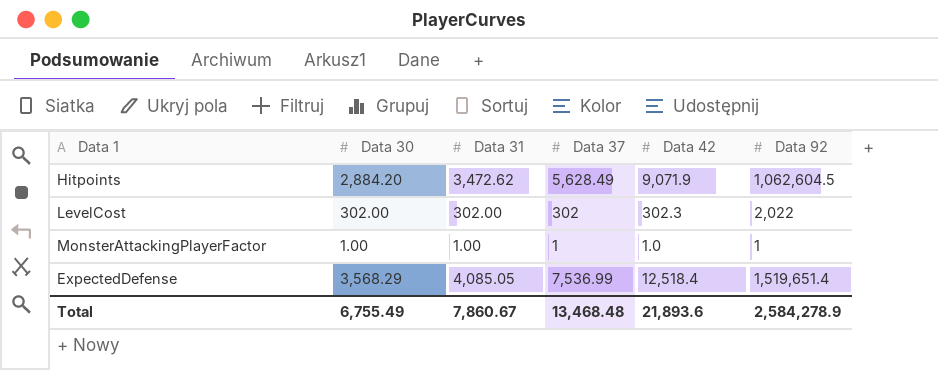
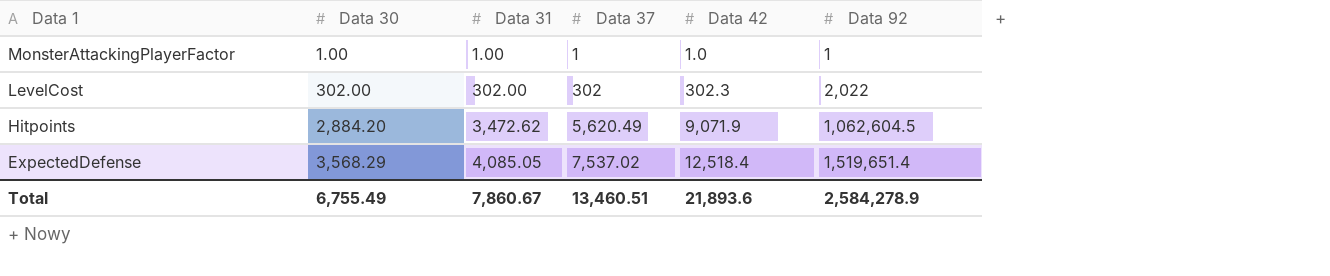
row order: none -> Data 1 descending
Hitpoints | Data 37: 5,628.49 -> 5,620.49
ExpectedDefense | Data 37: 7,536.99 -> 7,537.02
Total | Data 37: 13,468.48 -> 13,460.51

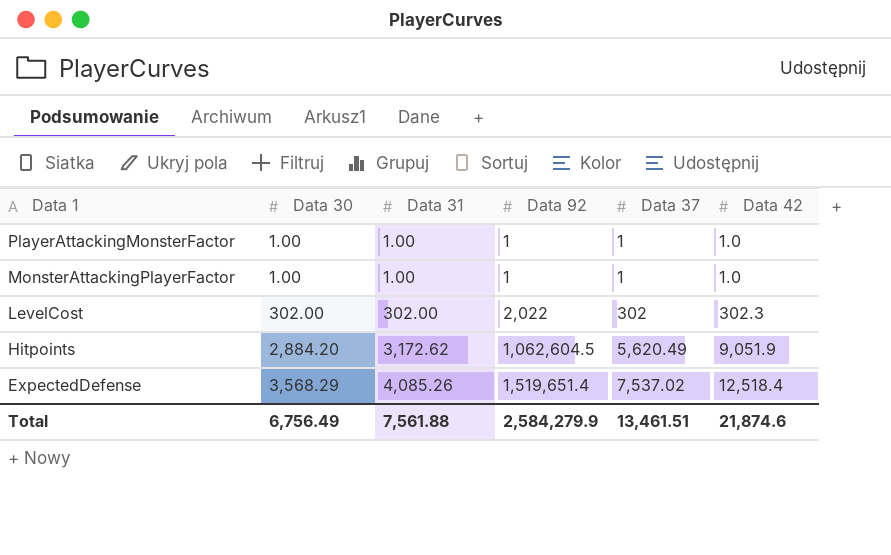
column Data 92 | position: 6 -> 4
row PlayerAttackingMonsterFactor: none -> 1.00 | 1.00 | 1 | 1 | 1.0
Hitpoints | Data 31: 3,472.62 -> 3,172.62
Hitpoints | Data 42: 9,071.9 -> 9,051.9
ExpectedDefense | Data 31: 4,085.05 -> 4,085.26
Total | Data 30: 6,755.49 -> 6,756.49
Total | Data 31: 7,860.67 -> 7,561.88
Total | Data 92: 2,584,278.9 -> 2,584,279.9
Total | Data 37: 13,460.51 -> 13,461.51
Total | Data 42: 21,893.6 -> 21,874.6

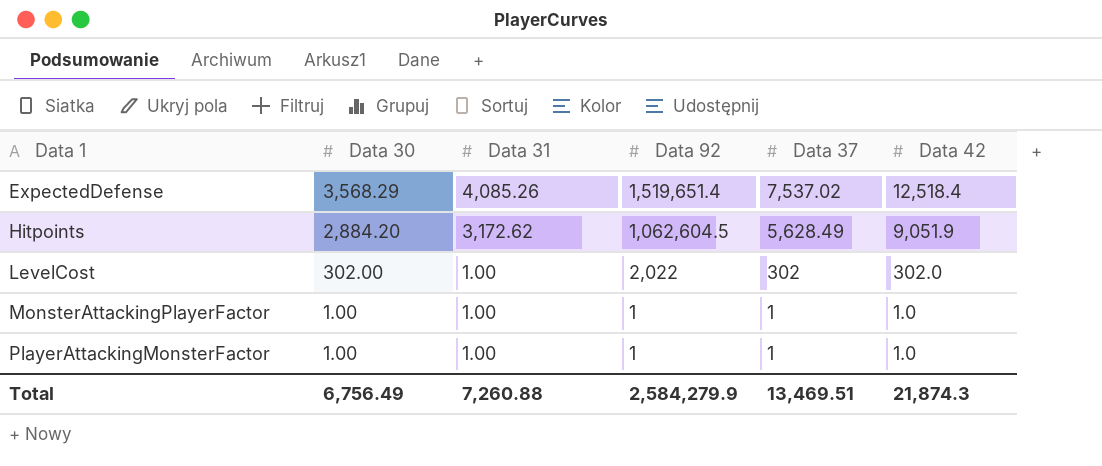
row order: Data 1 descending -> Data 1 ascending
Hitpoints | Data 37: 5,620.49 -> 5,628.49
LevelCost | Data 31: 302.00 -> 1.00
LevelCost | Data 42: 302.3 -> 302.0
Total | Data 31: 7,561.88 -> 7,260.88
Total | Data 37: 13,461.51 -> 13,469.51
Total | Data 42: 21,874.6 -> 21,874.3

